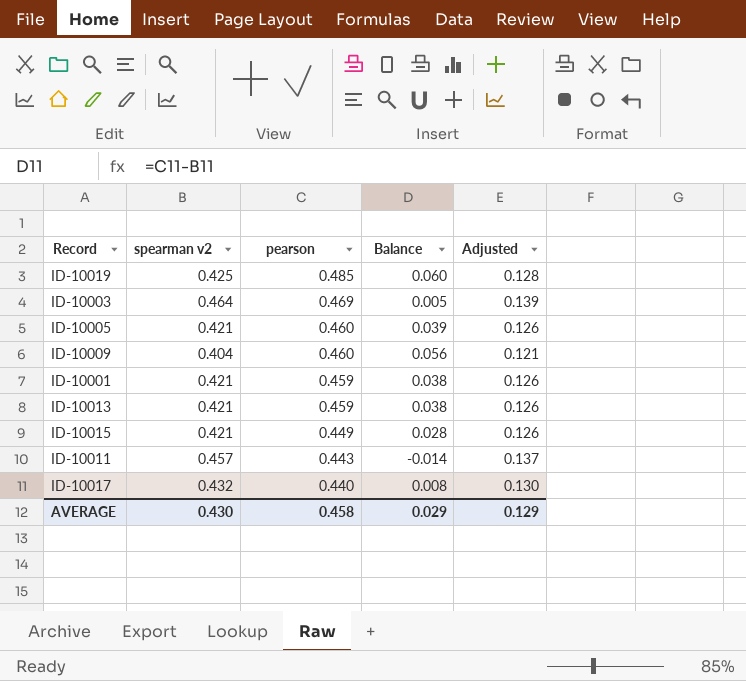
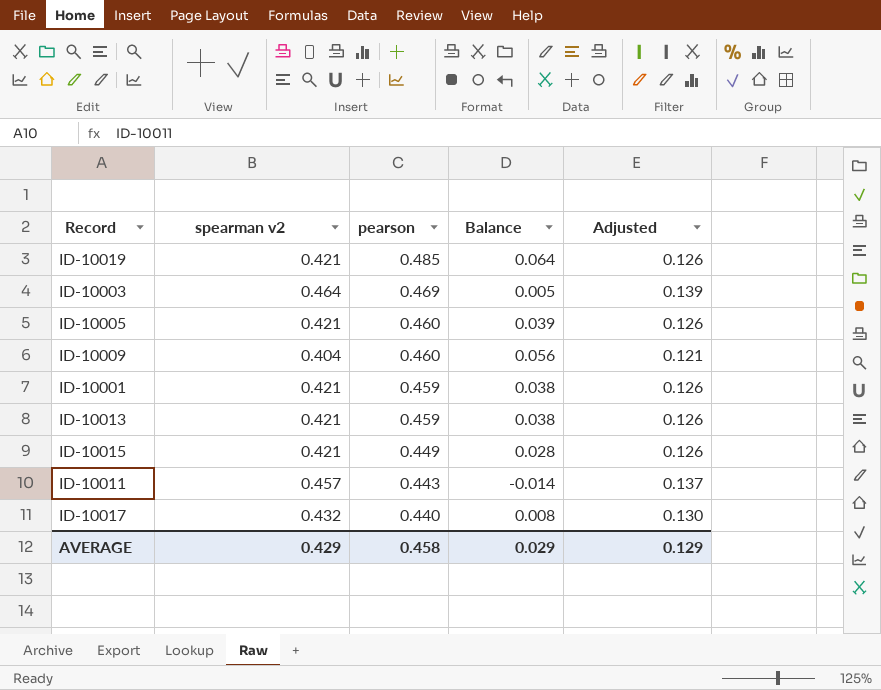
ID-10019 | spearman v2: 0.425 -> 0.421
ID-10019 | Balance: 0.060 -> 0.064
ID-10019 | Adjusted: 0.128 -> 0.126
AVERAGE | spearman v2: 0.430 -> 0.429

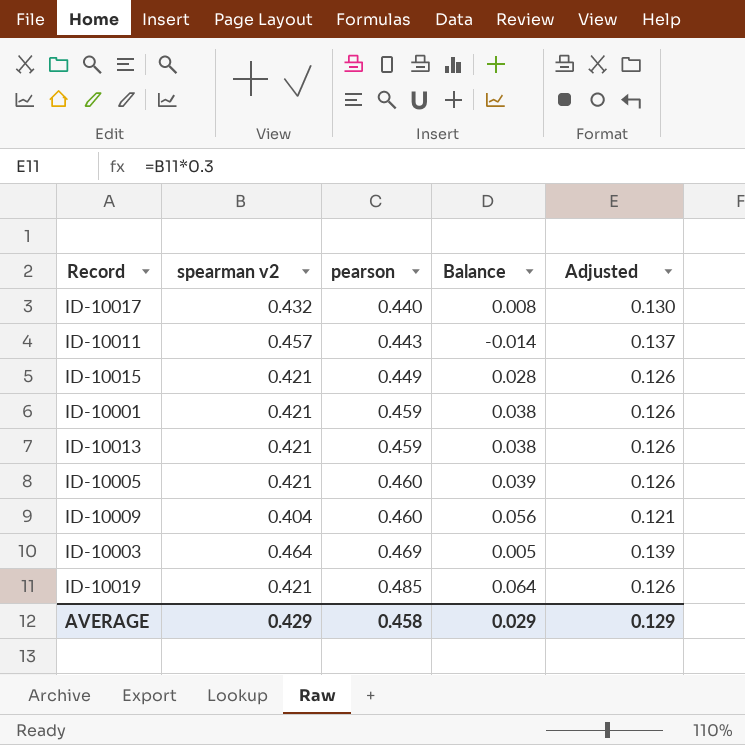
row order: pearson descending -> pearson ascending

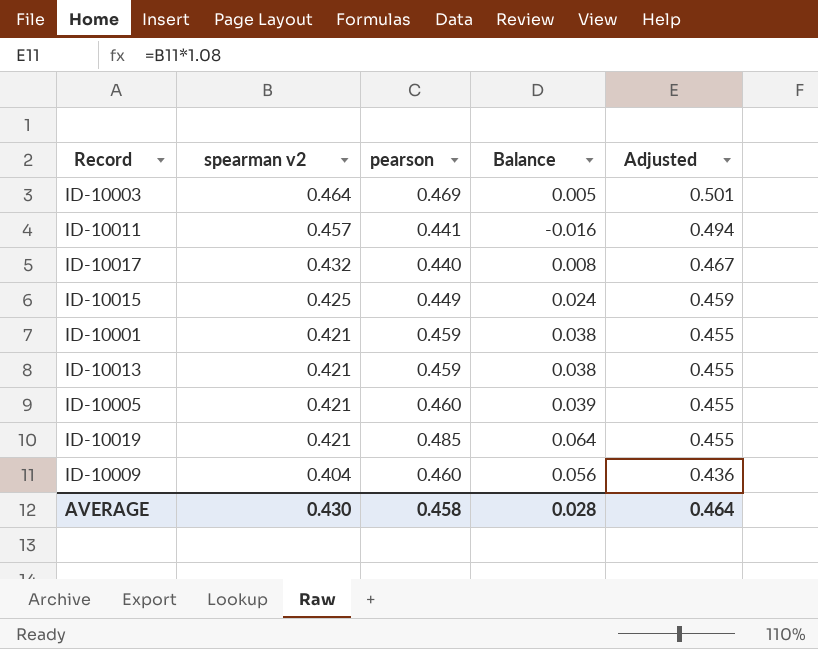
row order: pearson ascending -> spearman v2 descending
column Adjusted | formula: [spearman v2] * 0.3 -> [spearman v2] * 1.08
ID-10011 | pearson: 0.443 -> 0.441
ID-10011 | Balance: -0.014 -> -0.016
ID-10015 | spearman v2: 0.421 -> 0.425
ID-10015 | Balance: 0.028 -> 0.024
AVERAGE | spearman v2: 0.429 -> 0.430
AVERAGE | Balance: 0.029 -> 0.028
AVERAGE | Adjusted: 0.129 -> 0.464

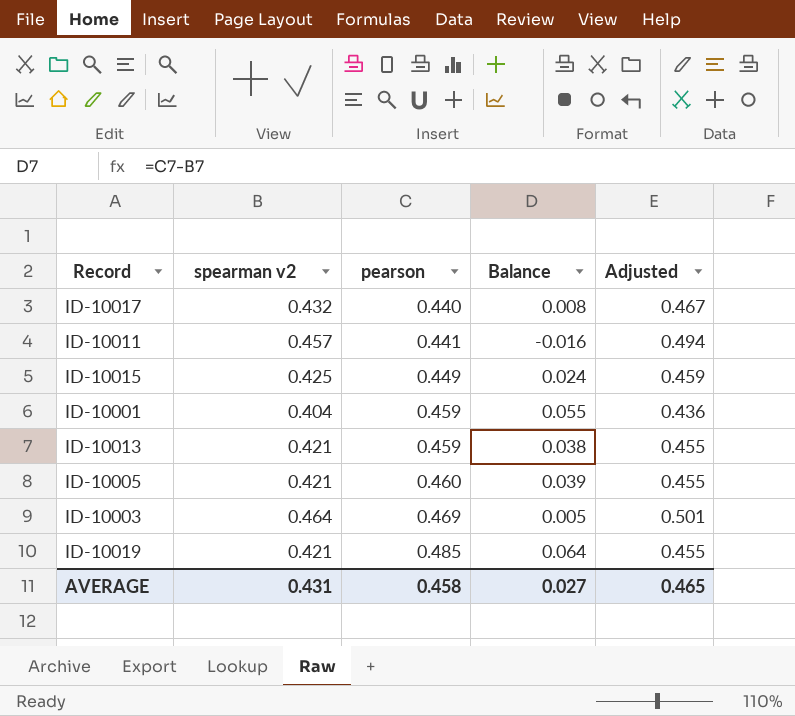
row order: spearman v2 descending -> pearson ascending
row ID-10009: 0.404 | 0.460 | 0.056 | 0.436 -> none
ID-10001 | spearman v2: 0.421 -> 0.404
ID-10001 | Balance: 0.038 -> 0.055
ID-10001 | Adjusted: 0.455 -> 0.436
AVERAGE | spearman v2: 0.430 -> 0.431
AVERAGE | Balance: 0.028 -> 0.027
AVERAGE | Adjusted: 0.464 -> 0.465

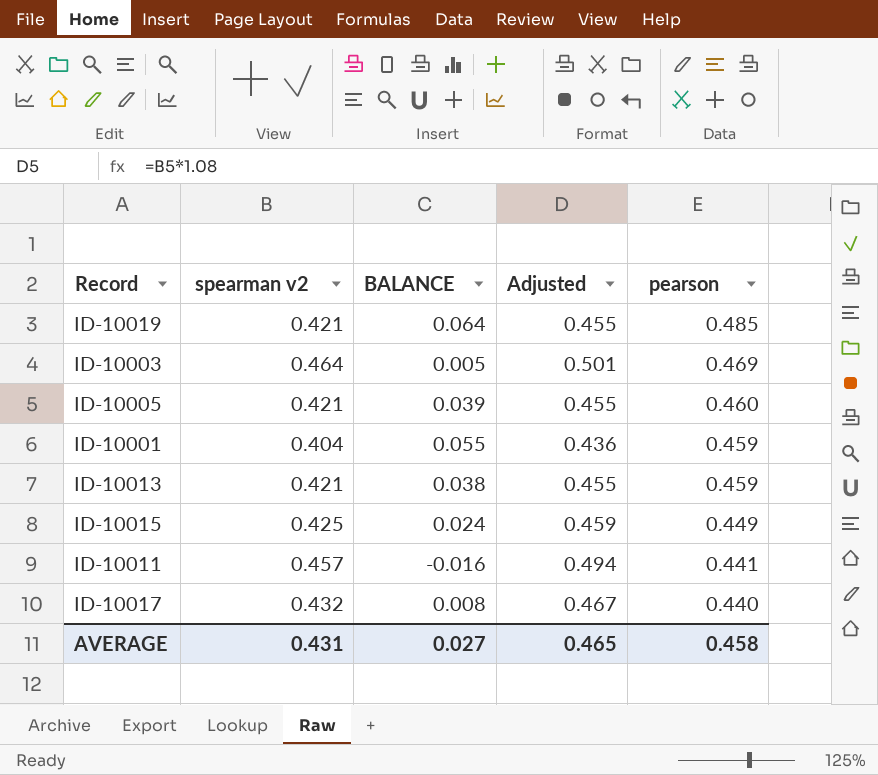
row order: pearson ascending -> pearson descending
column name: Balance -> BALANCE
column pearson | position: 3 -> 5

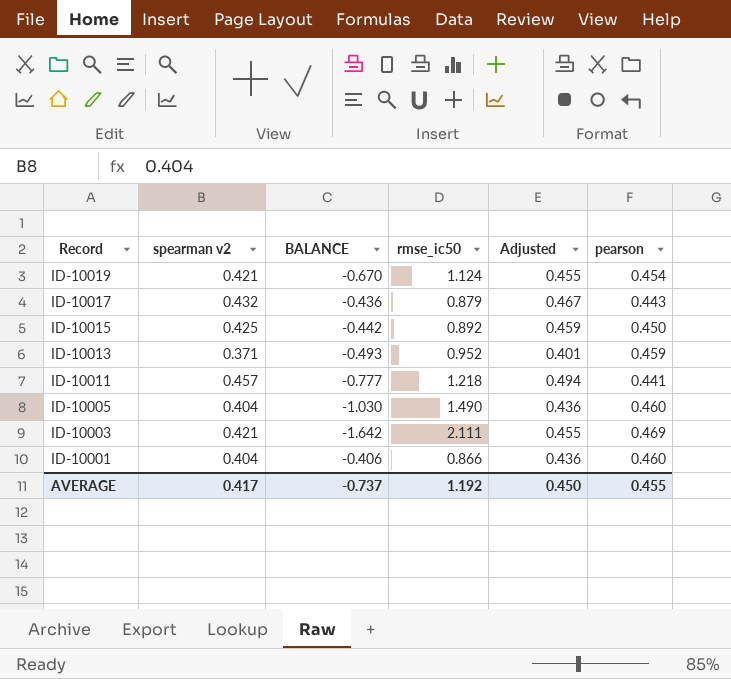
row order: pearson descending -> Record descending
column BALANCE | formula: [pearson] - [spearman v2] -> [pearson] - [rmse_ic50]
column rmse_ic50 | position: none -> 4
ID-10019 | pearson: 0.485 -> 0.454
ID-10017 | pearson: 0.440 -> 0.443
ID-10015 | pearson: 0.449 -> 0.450
ID-10013 | spearman v2: 0.421 -> 0.371
ID-10013 | Adjusted: 0.455 -> 0.401
ID-10005 | spearman v2: 0.421 -> 0.404
ID-10005 | Adjusted: 0.455 -> 0.436
ID-10003 | spearman v2: 0.464 -> 0.421
ID-10003 | Adjusted: 0.501 -> 0.455
ID-10001 | pearson: 0.459 -> 0.460
AVERAGE | spearman v2: 0.431 -> 0.417
AVERAGE | BALANCE: 0.027 -> -0.737
AVERAGE | Adjusted: 0.465 -> 0.450
AVERAGE | pearson: 0.458 -> 0.455

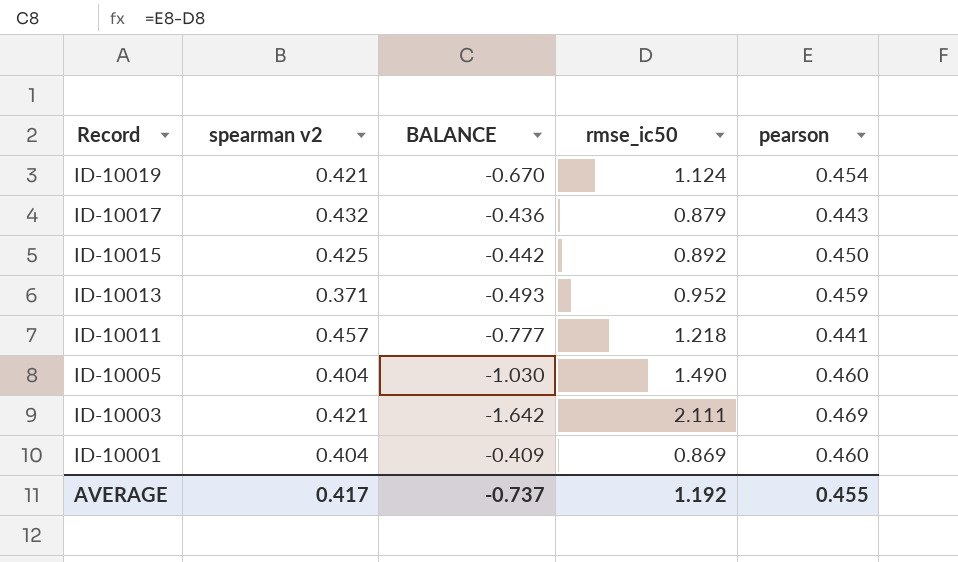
column Adjusted | formula: [spearman v2] * 1.08 -> none
ID-10001 | BALANCE: -0.406 -> -0.409
ID-10001 | rmse_ic50: 0.866 -> 0.869

